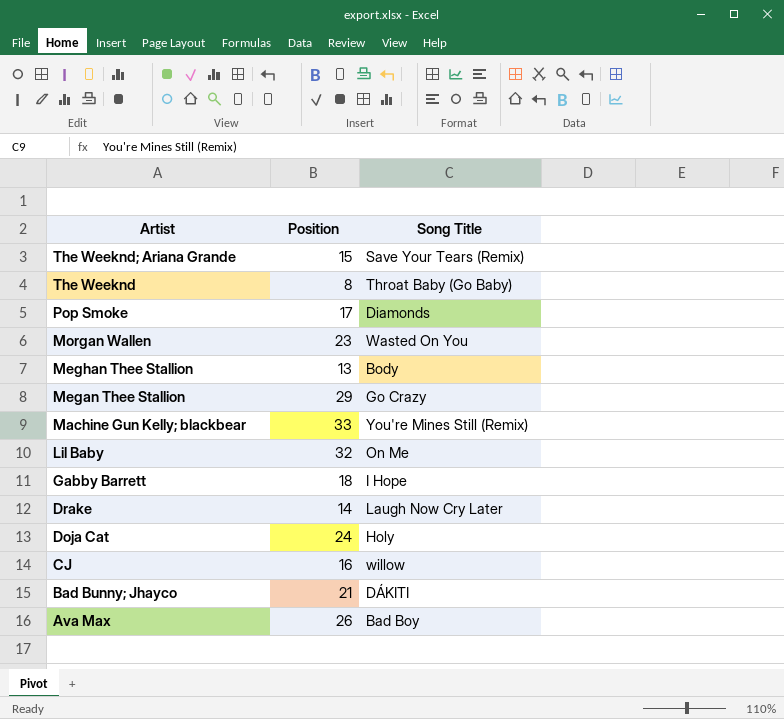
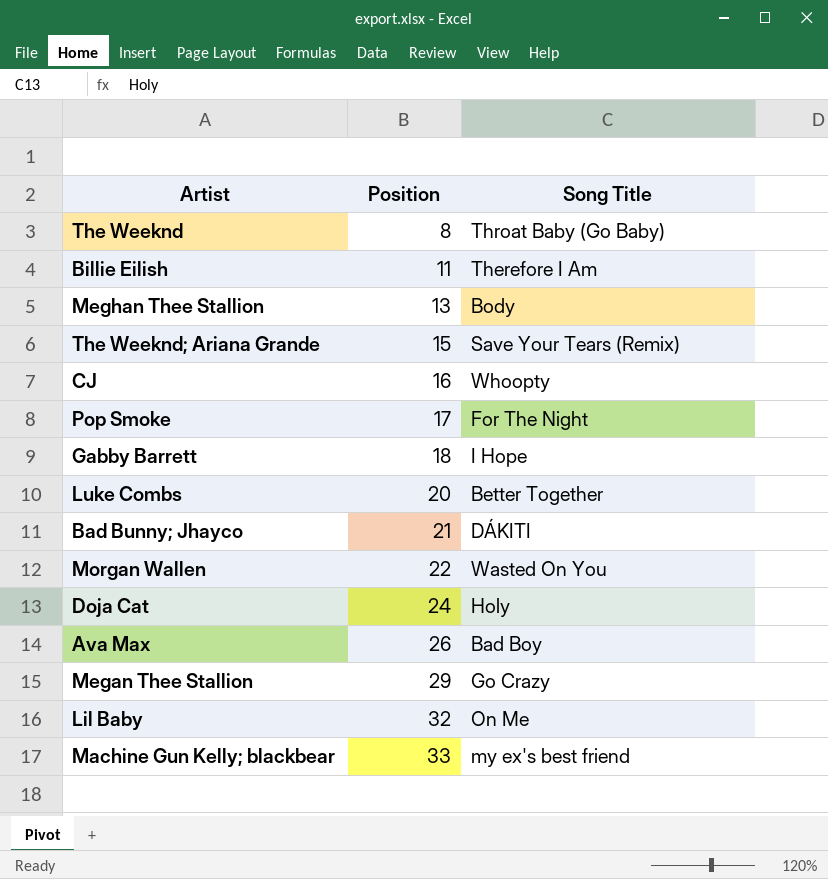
row order: Artist descending -> Position ascending
row Drake: 14 | Laugh Now Cry Later -> none
row Billie Eilish: none -> 11 | Therefore I Am
CJ | Song Title: willow -> Whoopty
Pop Smoke | Song Title: Diamonds -> For The Night
row Luke Combs: none -> 20 | Better Together
Morgan Wallen | Position: 23 -> 22
Machine Gun Kelly; blackbear | Song Title: You're Mines Still (Remix) -> my ex's best friend

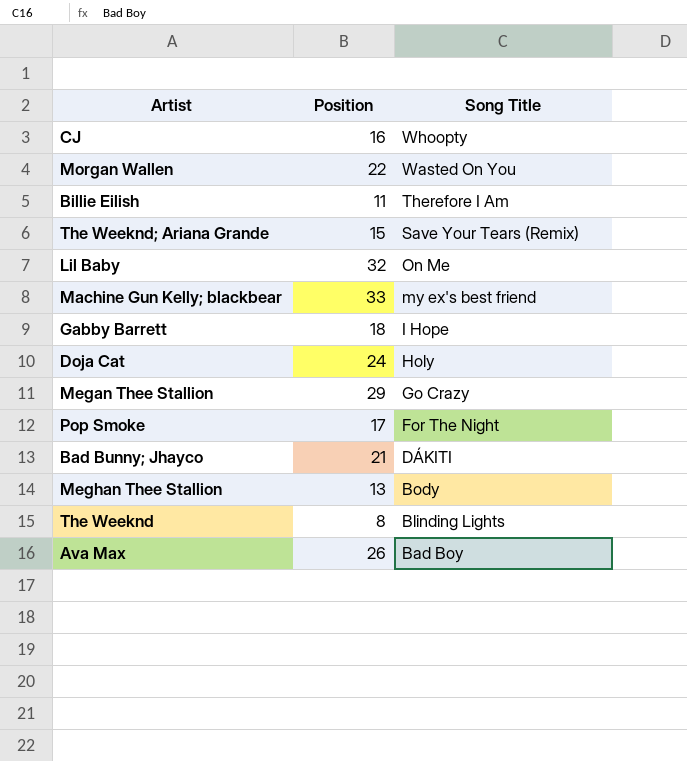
row order: Position ascending -> Song Title descending
row Luke Combs: 20 | Better Together -> none
The Weeknd | Song Title: Throat Baby (Go Baby) -> Blinding Lights

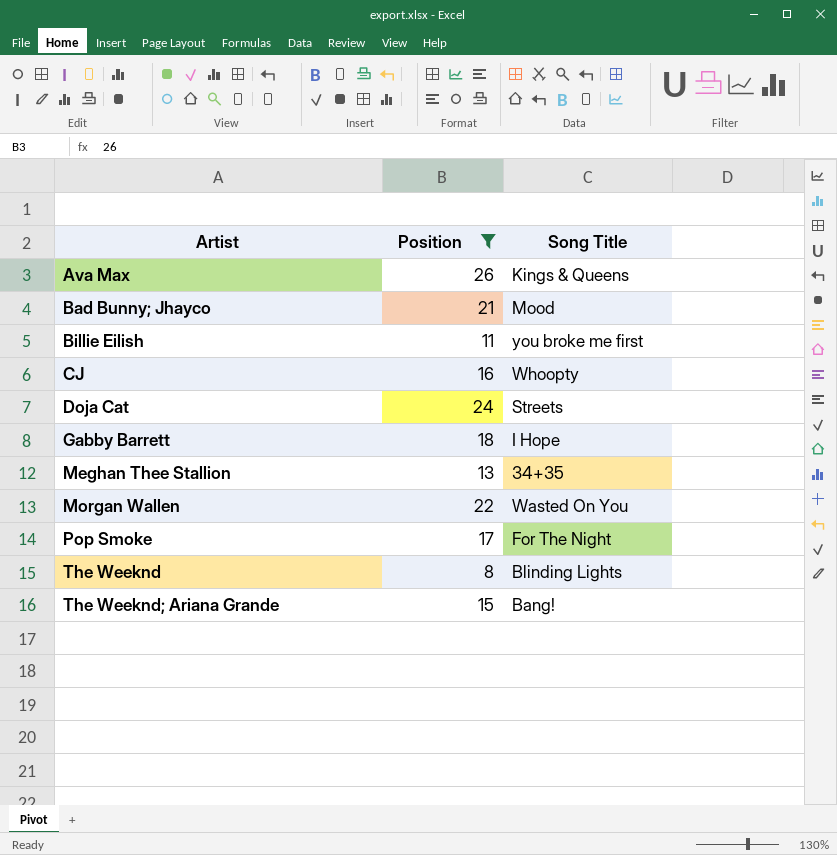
filter: none -> Position <= 26
row order: Song Title descending -> Artist ascending
Ava Max | Song Title: Bad Boy -> Kings & Queens
Bad Bunny; Jhayco | Song Title: DÁKITI -> Mood
Billie Eilish | Song Title: Therefore I Am -> you broke me first
Doja Cat | Song Title: Holy -> Streets
Meghan Thee Stallion | Song Title: Body -> 34+35
The Weeknd; Ariana Grande | Song Title: Save Your Tears (Remix) -> Bang!

